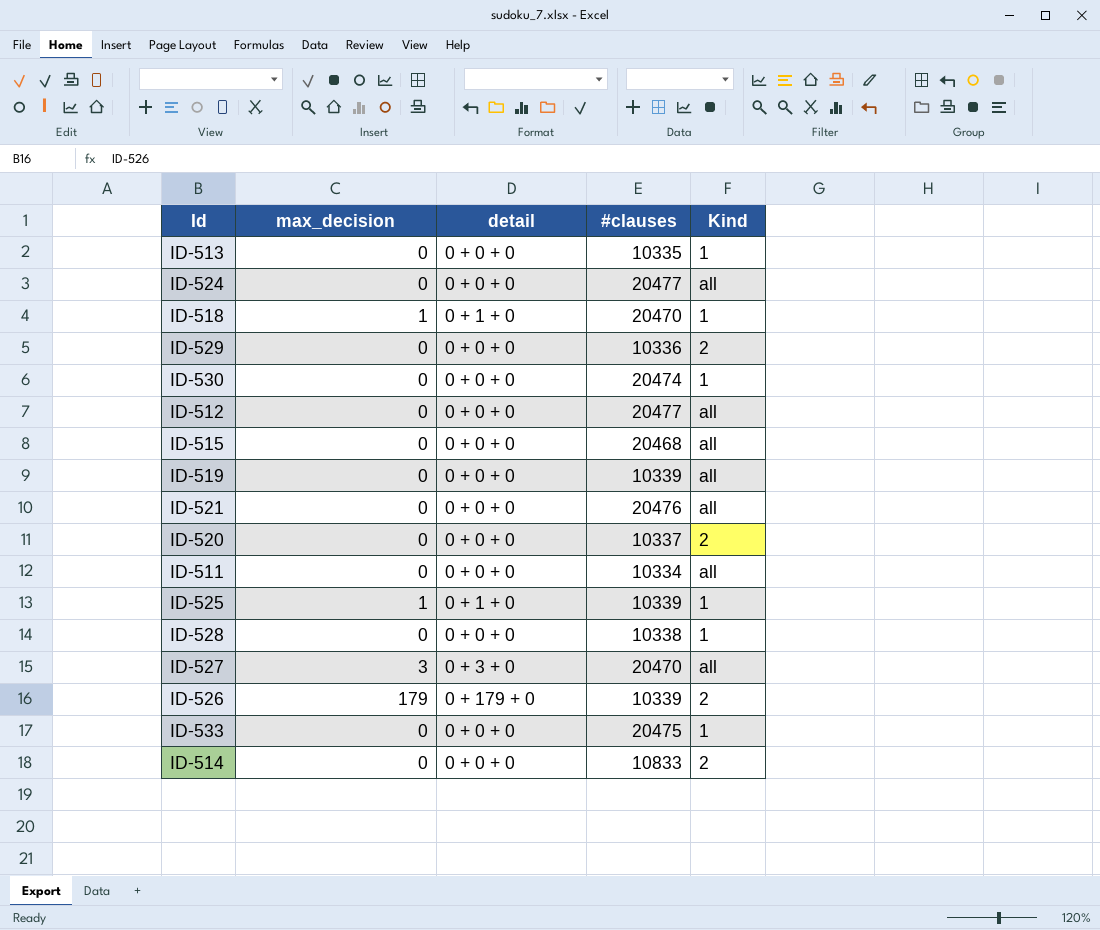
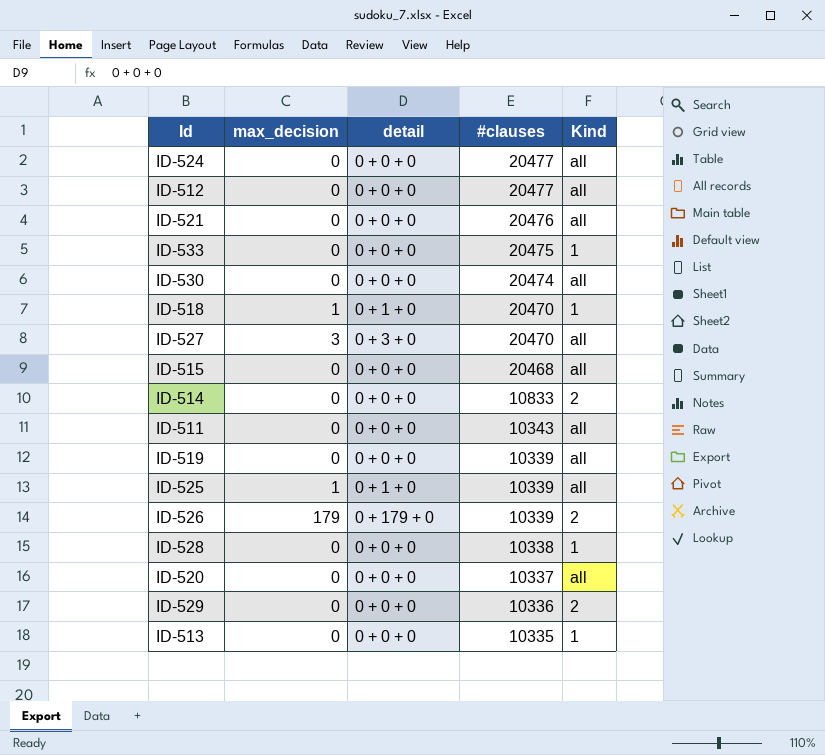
row order: none -> #clauses descending
ID-530 | Kind: 1 -> all
ID-511 | #clauses: 10334 -> 10343
ID-525 | Kind: 1 -> all
ID-520 | Kind: 2 -> all

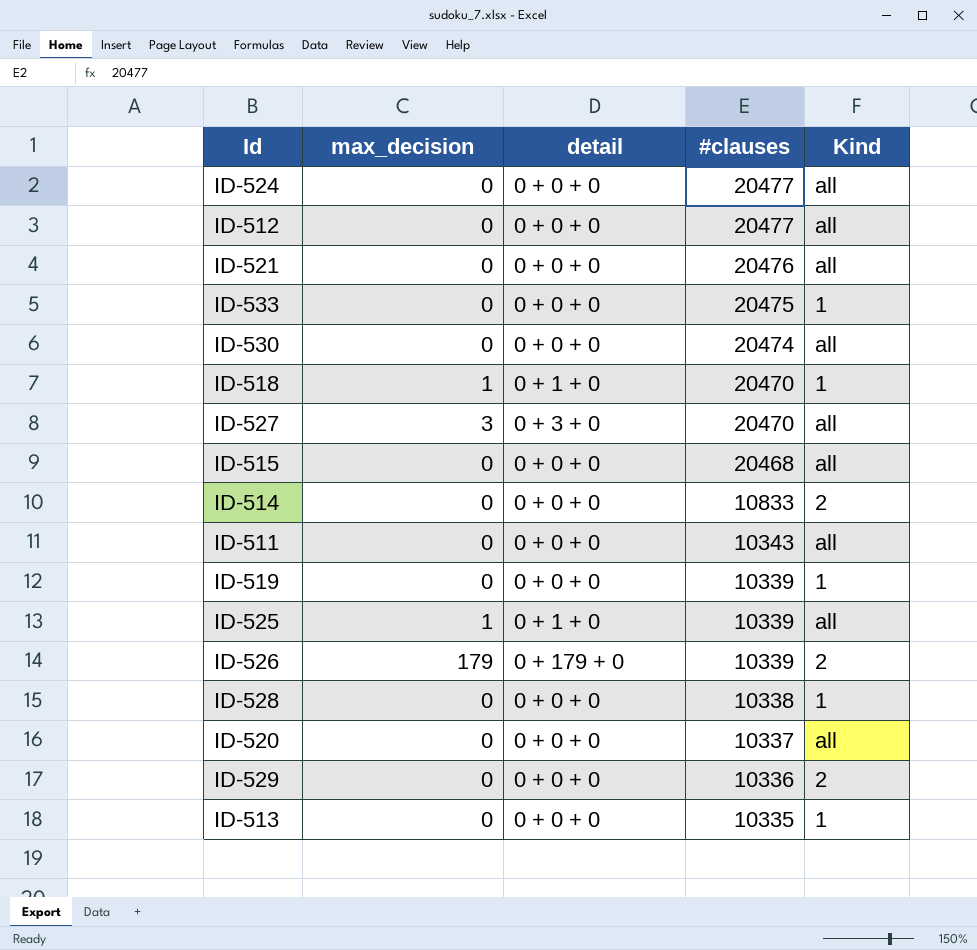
ID-519 | Kind: all -> 1

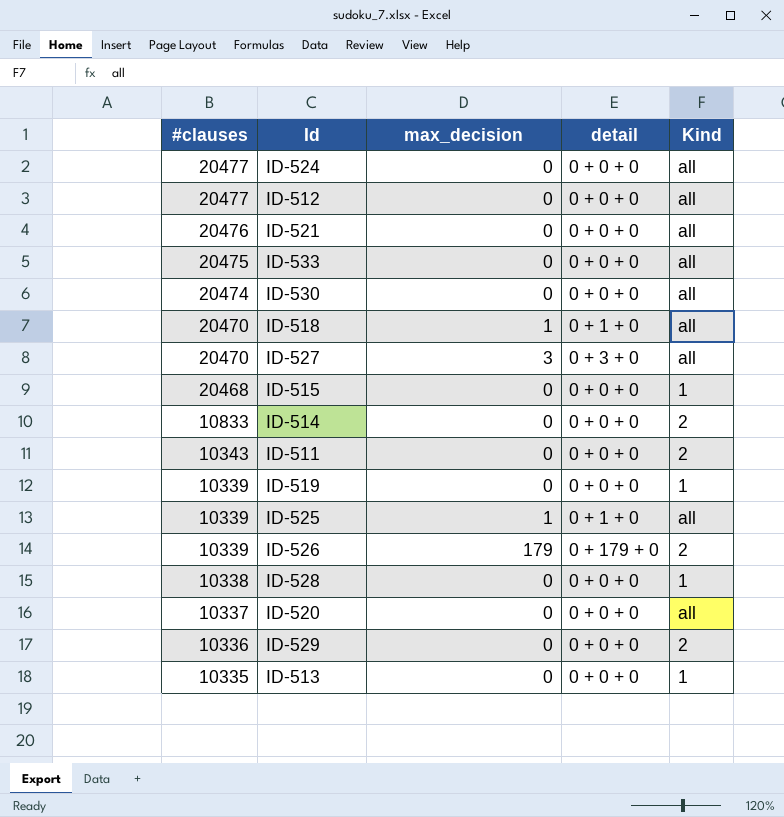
column #clauses | position: 4 -> 1
ID-533 | Kind: 1 -> all
ID-518 | Kind: 1 -> all
ID-515 | Kind: all -> 1
ID-511 | Kind: all -> 2

